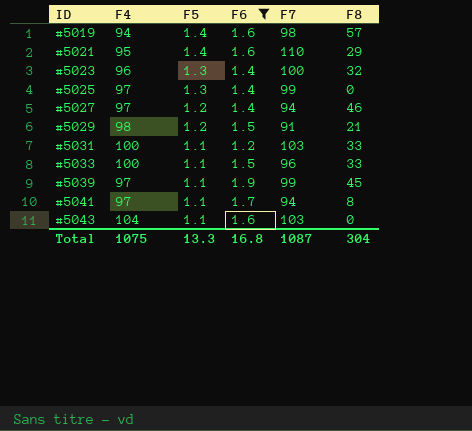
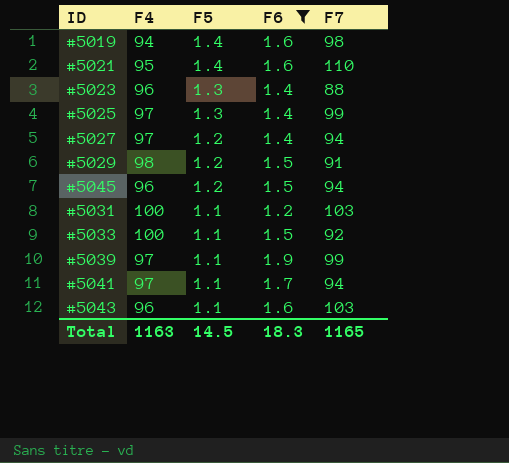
column F8 | position: 6 -> none
#5023 | F7: 100 -> 88
row #5045: none -> 96 | 1.2 | 1.5 | 94
#5033 | F7: 96 -> 92
#5043 | F4: 104 -> 96
Total | F4: 1075 -> 1163
Total | F5: 13.3 -> 14.5
Total | F6: 16.8 -> 18.3
Total | F7: 1087 -> 1165

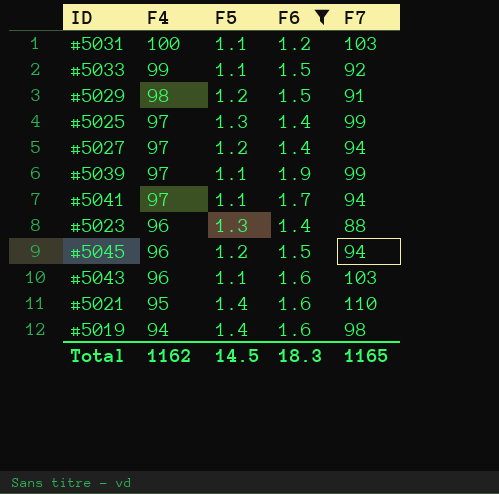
row order: F5 descending -> F4 descending
#5033 | F4: 100 -> 99
Total | F4: 1163 -> 1162

